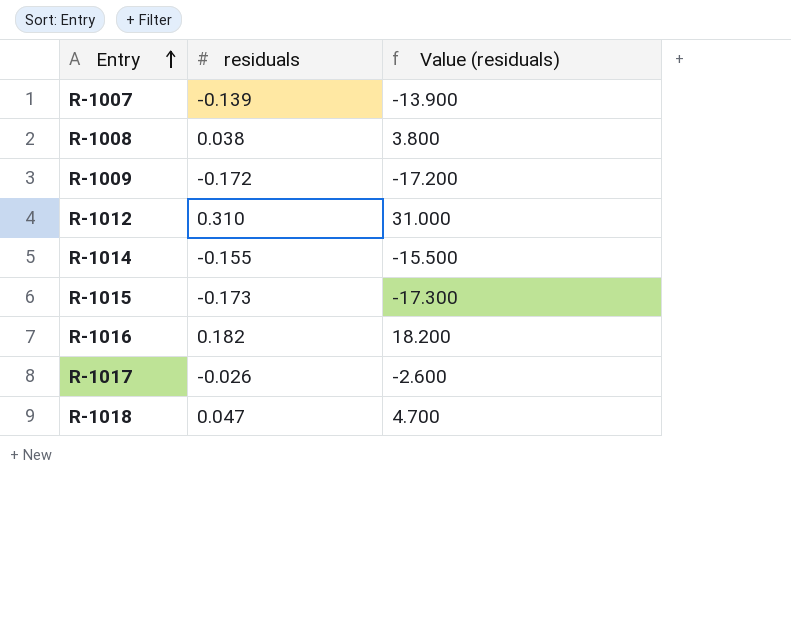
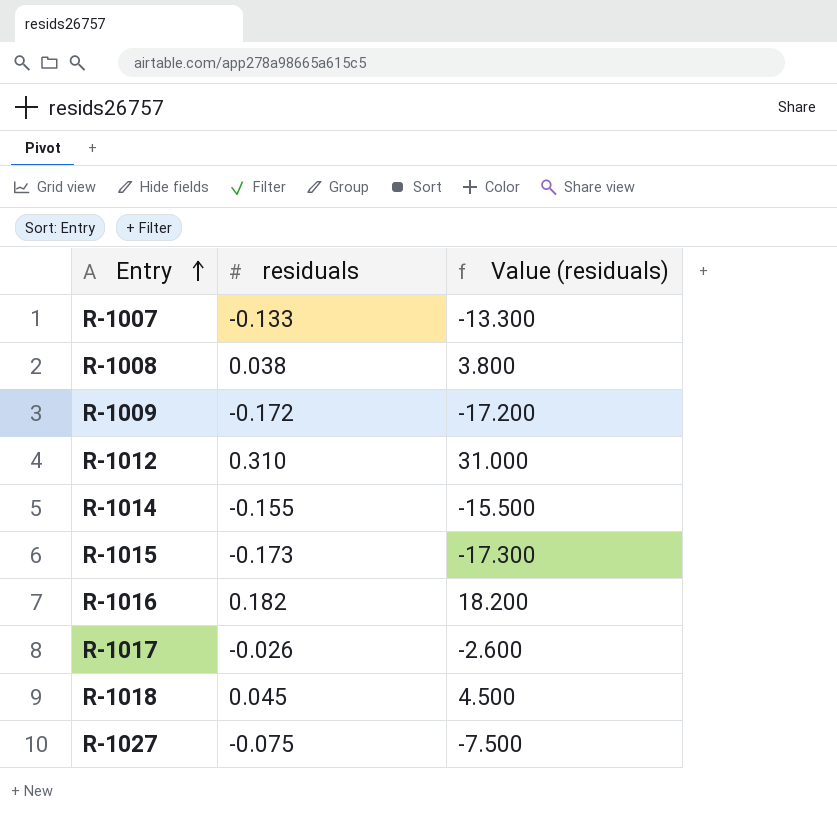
R-1007 | residuals: -0.139 -> -0.133
R-1007 | Value (residuals): -13.900 -> -13.300
R-1018 | residuals: 0.047 -> 0.045
R-1018 | Value (residuals): 4.700 -> 4.500
row R-1027: none -> -0.075 | -7.500

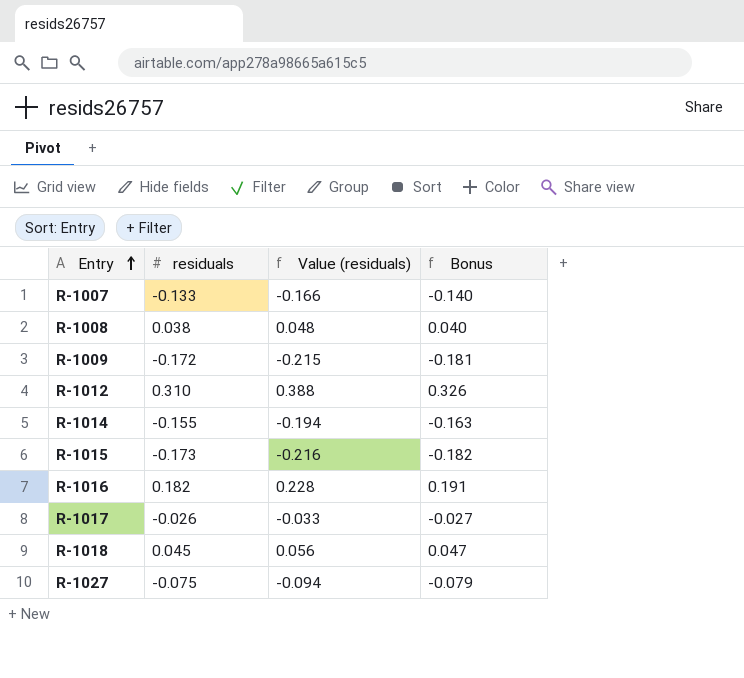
column Value (residuals) | formula: [residuals] * 100 -> [residuals] * 1.25
column Bonus | formula: none -> [residuals] * 1.05

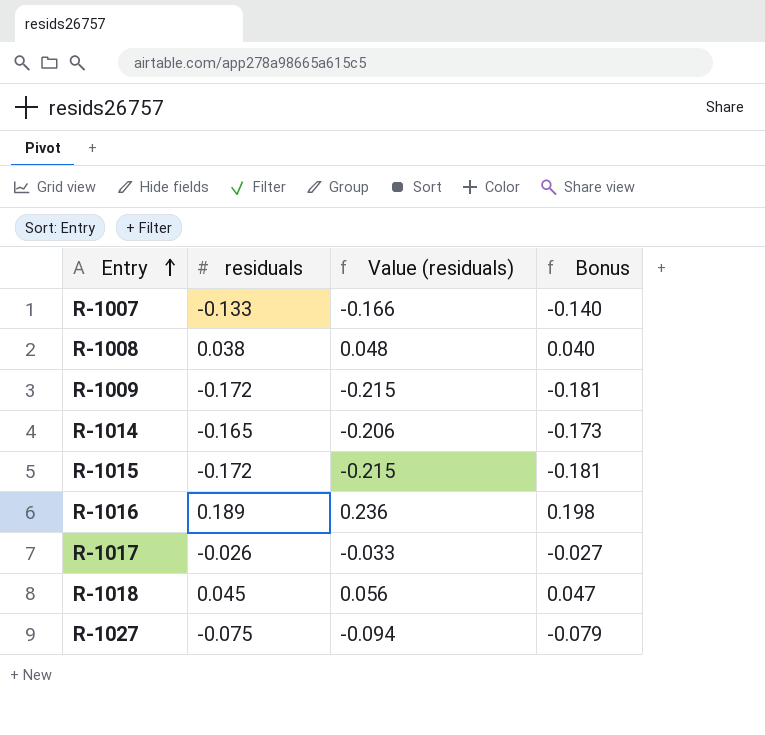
row R-1012: 0.310 | 0.388 | 0.326 -> none
R-1014 | residuals: -0.155 -> -0.165
R-1014 | Value (residuals): -0.194 -> -0.206
R-1014 | Bonus: -0.163 -> -0.173
R-1015 | residuals: -0.173 -> -0.172
R-1015 | Value (residuals): -0.216 -> -0.215
R-1015 | Bonus: -0.182 -> -0.181
R-1016 | residuals: 0.182 -> 0.189
R-1016 | Value (residuals): 0.228 -> 0.236
R-1016 | Bonus: 0.191 -> 0.198

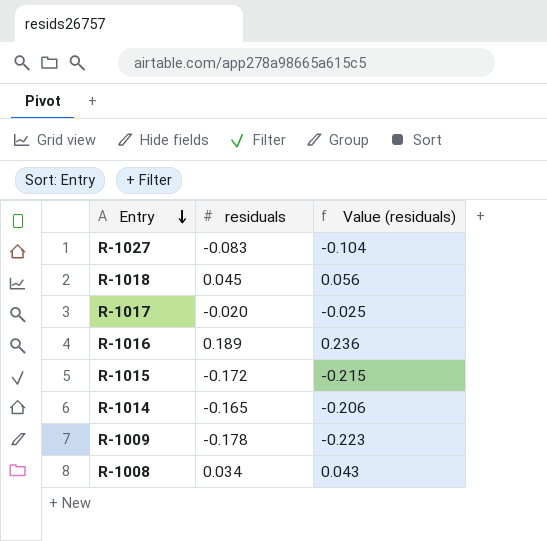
row order: Entry ascending -> Entry descending
column Bonus | formula: [residuals] * 1.05 -> none
row R-1007: -0.133 | -0.166 | -0.140 -> none
R-1027 | residuals: -0.075 -> -0.083
R-1027 | Value (residuals): -0.094 -> -0.104
R-1017 | residuals: -0.026 -> -0.020
R-1017 | Value (residuals): -0.033 -> -0.025
R-1009 | residuals: -0.172 -> -0.178
R-1009 | Value (residuals): -0.215 -> -0.223
R-1008 | residuals: 0.038 -> 0.034
R-1008 | Value (residuals): 0.048 -> 0.043

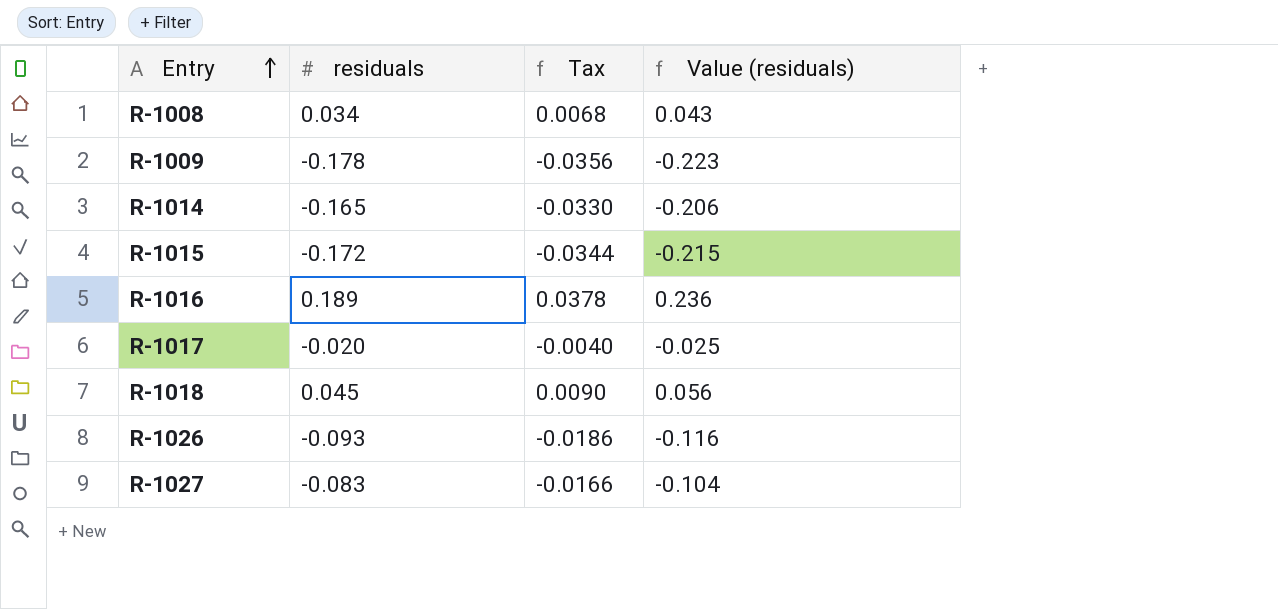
row order: Entry descending -> Entry ascending
column Tax | formula: none -> [residuals] * 0.2
row R-1026: none -> -0.093 | -0.0186 | -0.116

